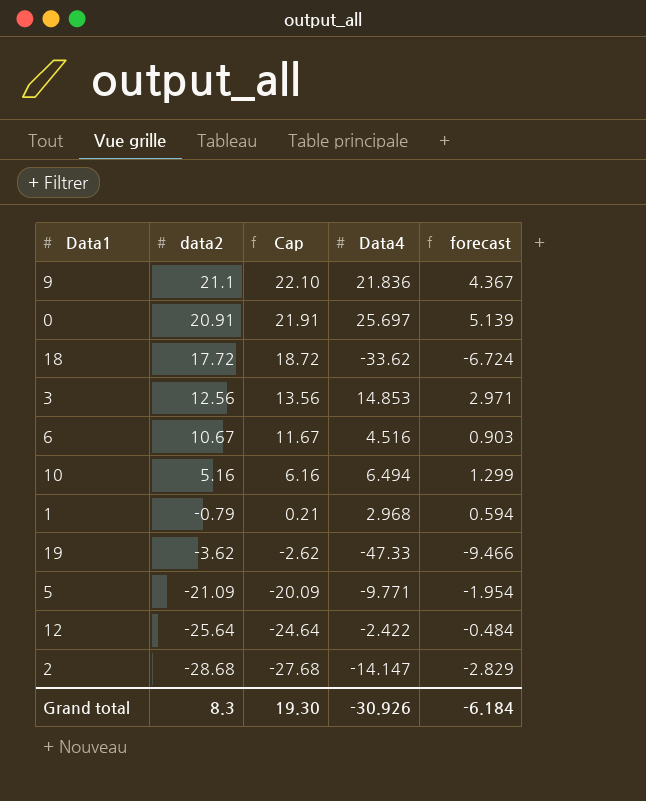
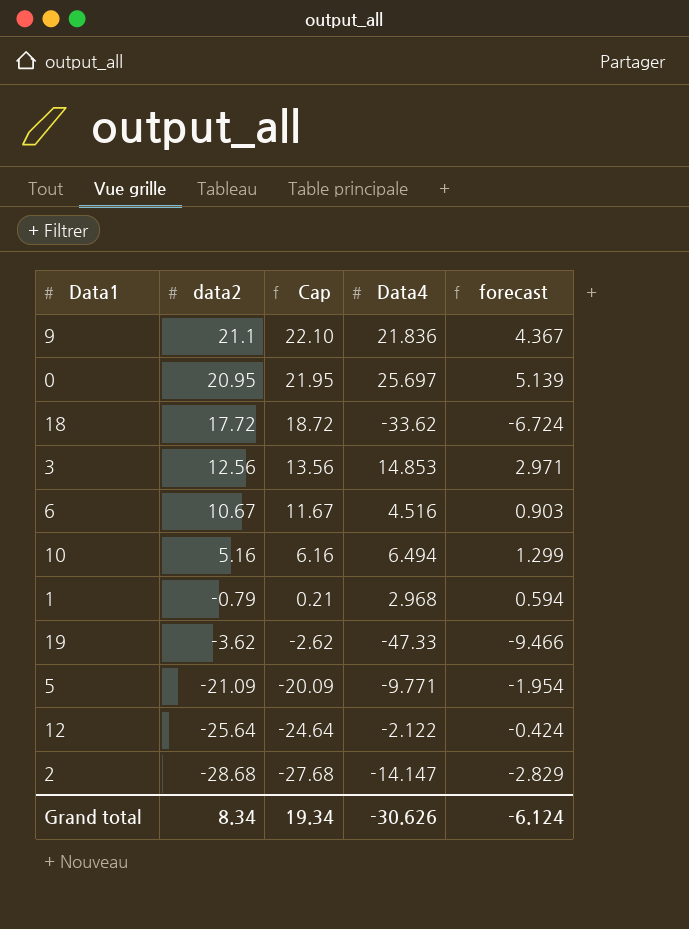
0 | data2: 20.91 -> 20.95
0 | Cap: 21.91 -> 21.95
12 | Data4: -2.422 -> -2.122
12 | forecast: -0.484 -> -0.424
Grand total | data2: 8.3 -> 8.34
Grand total | Cap: 19.30 -> 19.34
Grand total | Data4: -30.926 -> -30.626
Grand total | forecast: -6.184 -> -6.124

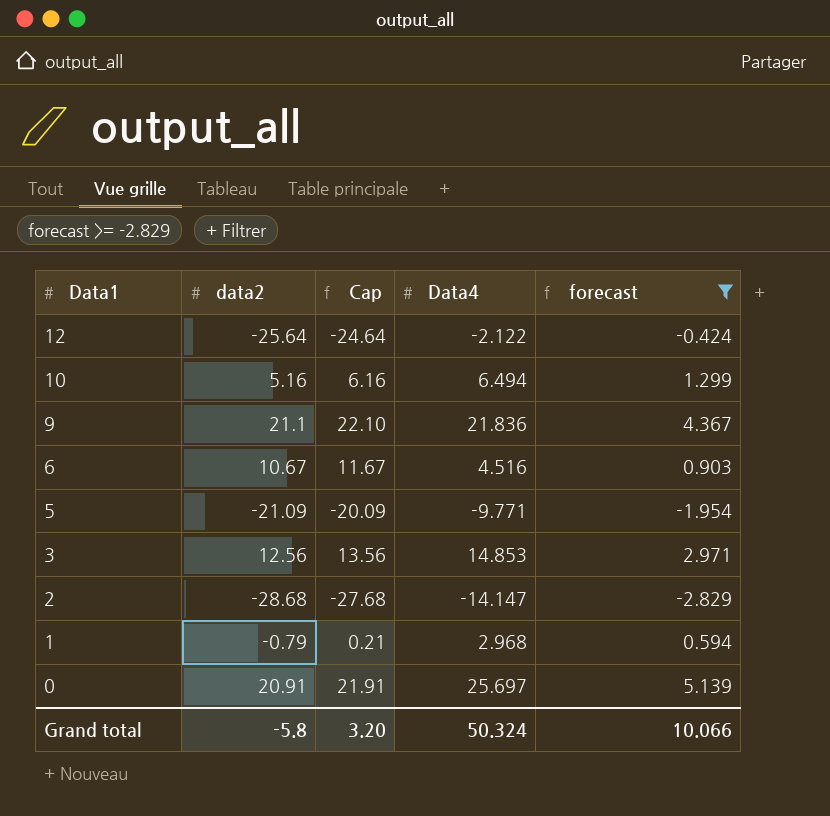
filter: none -> forecast >= -2.829
row order: data2 descending -> Data1 descending
0 | data2: 20.95 -> 20.91
0 | Cap: 21.95 -> 21.91
Grand total | data2: 8.34 -> -5.8
Grand total | Cap: 19.34 -> 3.20
Grand total | Data4: -30.626 -> 50.324
Grand total | forecast: -6.124 -> 10.066

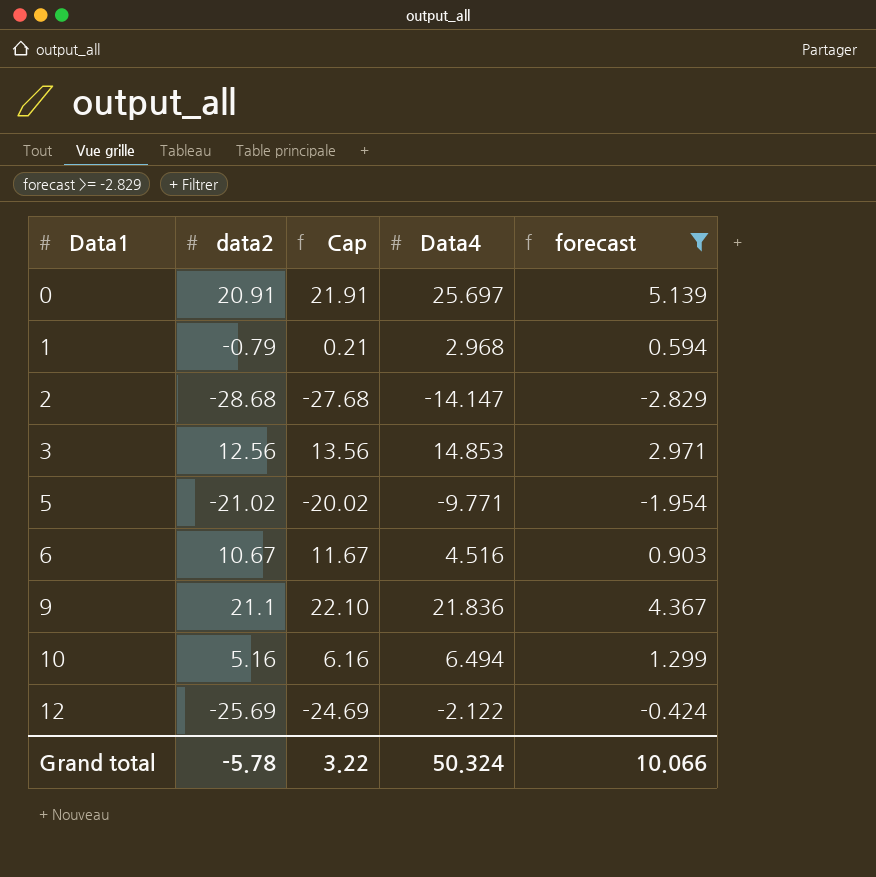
row order: Data1 descending -> Data1 ascending
5 | data2: -21.09 -> -21.02
5 | Cap: -20.09 -> -20.02
12 | data2: -25.64 -> -25.69
12 | Cap: -24.64 -> -24.69
Grand total | data2: -5.8 -> -5.78
Grand total | Cap: 3.20 -> 3.22

